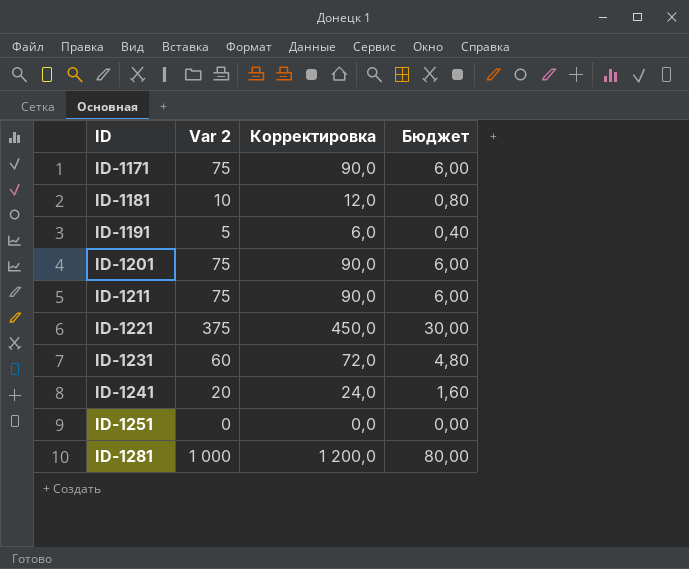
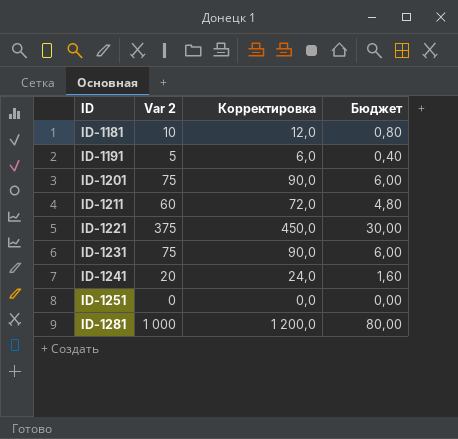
row ID-1171: 75 | 90,0 | 6,00 -> none
ID-1211 | Var 2: 75 -> 60
ID-1211 | Корректировка: 90,0 -> 72,0
ID-1211 | Бюджет: 6,00 -> 4,80
ID-1231 | Var 2: 60 -> 75
ID-1231 | Корректировка: 72,0 -> 90,0
ID-1231 | Бюджет: 4,80 -> 6,00

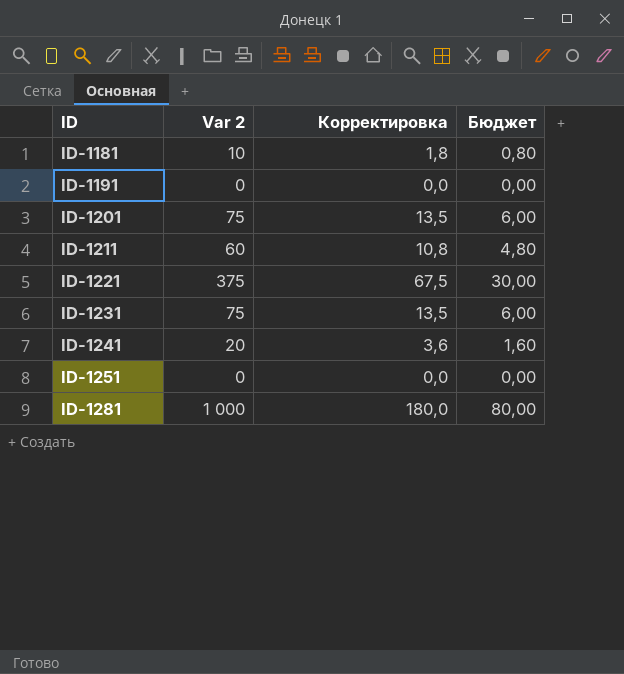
column Корректировка | formula: [Var 2] * 1,2 -> [Var 2] * 0,18
ID-1191 | Var 2: 5 -> 0
ID-1191 | Бюджет: 0,40 -> 0,00

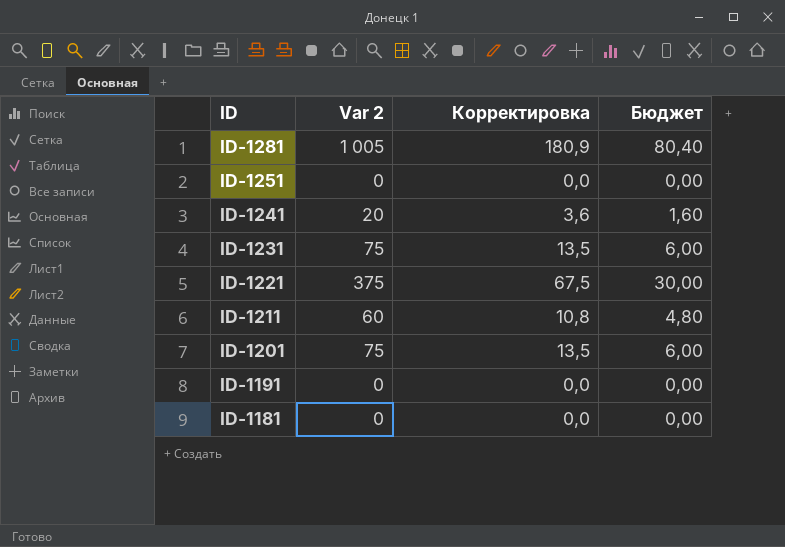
row order: ID ascending -> ID descending
ID-1281 | Var 2: 1 000 -> 1 005
ID-1281 | Корректировка: 180,0 -> 180,9
ID-1281 | Бюджет: 80,00 -> 80,40
ID-1181 | Var 2: 10 -> 0
ID-1181 | Корректировка: 1,8 -> 0,0
ID-1181 | Бюджет: 0,80 -> 0,00

